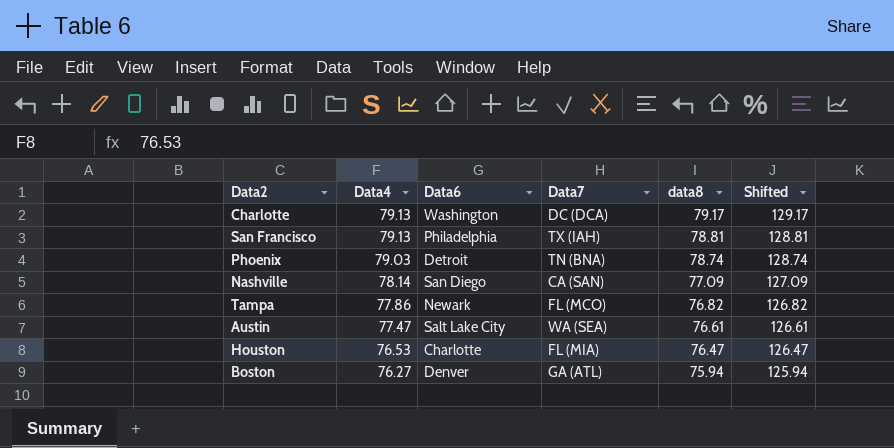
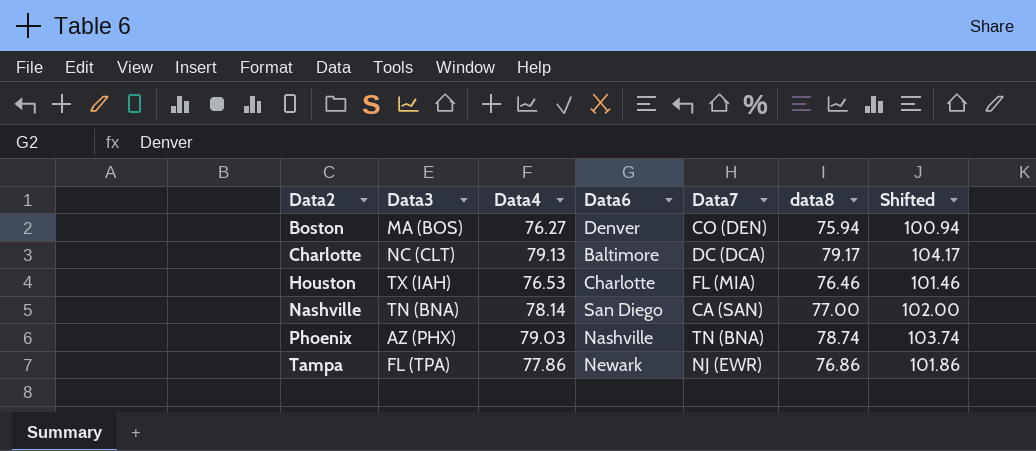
row order: Data4 descending -> Data2 ascending
column Data3 | position: none -> 2
column Shifted | formula: [data8] + 50 -> [data8] + 25
row San Francisco: 79.13 | Philadelphia | TX (IAH) | 78.81 | 128.81 -> none
row Austin: 77.47 | Salt Lake City | WA (SEA) | 76.61 | 126.61 -> none
Boston | Data7: GA (ATL) -> CO (DEN)
Charlotte | Data6: Washington -> Baltimore
Houston | data8: 76.47 -> 76.46
Nashville | data8: 77.09 -> 77.00
Phoenix | Data6: Detroit -> Nashville
Tampa | Data7: FL (MCO) -> NJ (EWR)
Tampa | data8: 76.82 -> 76.86

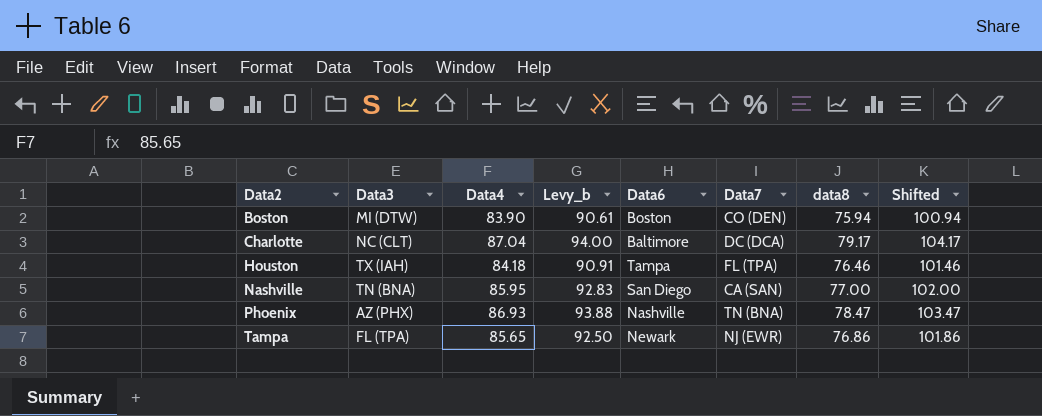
column Levy_b | formula: none -> [Data4] * 1.08
Boston | Data3: MA (BOS) -> MI (DTW)
Boston | Data4: 76.27 -> 83.90
Boston | Data6: Denver -> Boston
Charlotte | Data4: 79.13 -> 87.04
Houston | Data4: 76.53 -> 84.18
Houston | Data6: Charlotte -> Tampa
Houston | Data7: FL (MIA) -> FL (TPA)
Nashville | Data4: 78.14 -> 85.95
Phoenix | Data4: 79.03 -> 86.93
Phoenix | data8: 78.74 -> 78.47
Phoenix | Shifted: 103.74 -> 103.47
Tampa | Data4: 77.86 -> 85.65

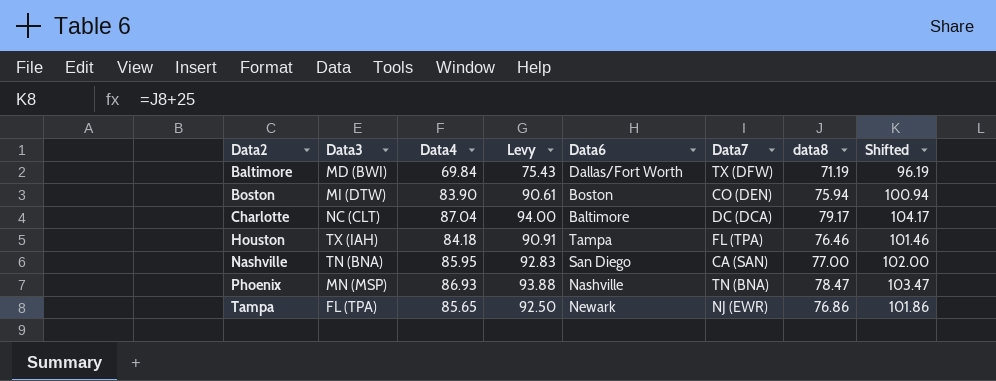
column name: Levy_b -> Levy
row Baltimore: none -> MD (BWI) | 69.84 | 75.43 | Dallas/Fort Worth | TX (DFW) | 71.19 | 96.19
Phoenix | Data3: AZ (PHX) -> MN (MSP)

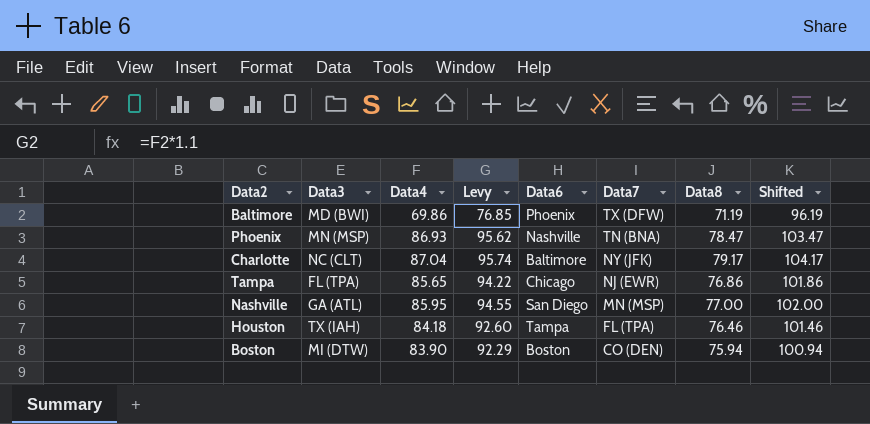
row order: Data2 ascending -> Data7 descending
column Levy | formula: [Data4] * 1.08 -> [Data4] * 1.1
column name: data8 -> Data8
Baltimore | Data4: 69.84 -> 69.86
Baltimore | Data6: Dallas/Fort Worth -> Phoenix
Charlotte | Data7: DC (DCA) -> NY (JFK)
Tampa | Data6: Newark -> Chicago
Nashville | Data3: TN (BNA) -> GA (ATL)
Nashville | Data7: CA (SAN) -> MN (MSP)

